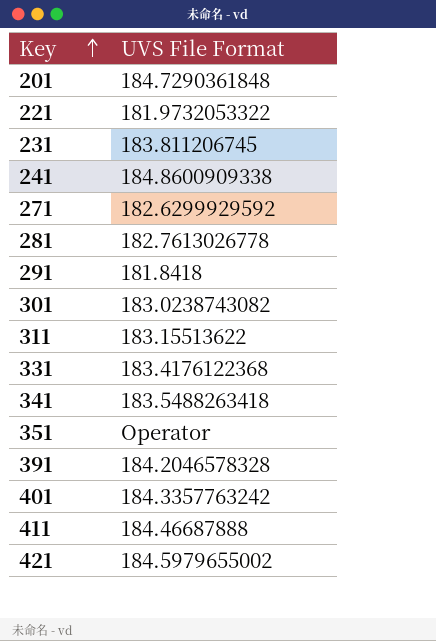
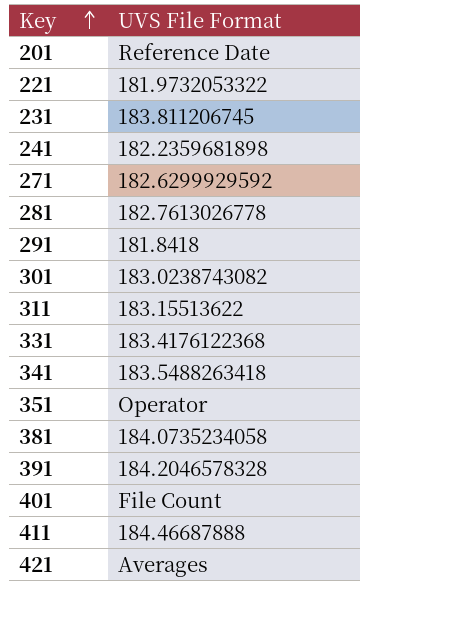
201 | UVS File Format: 184.7290361848 -> Reference Date
241 | UVS File Format: 184.8600909338 -> 182.2359681898
row 381: none -> 184.0735234058
401 | UVS File Format: 184.3357763242 -> File Count
421 | UVS File Format: 184.5979655002 -> Averages

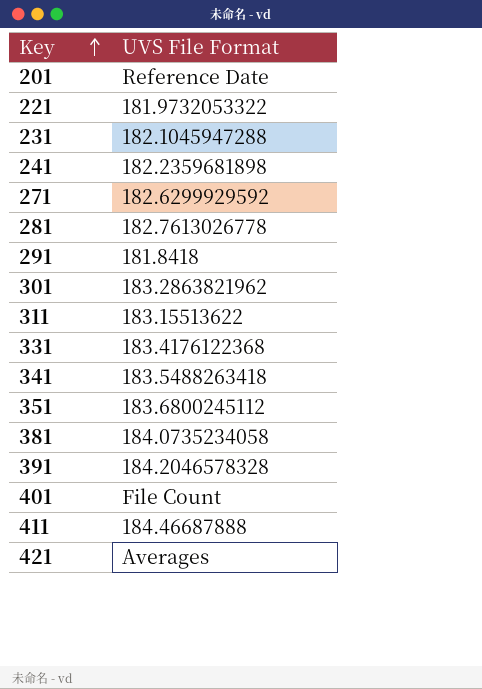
231 | UVS File Format: 183.811206745 -> 182.1045947288
301 | UVS File Format: 183.0238743082 -> 183.2863821962
351 | UVS File Format: Operator -> 183.6800245112

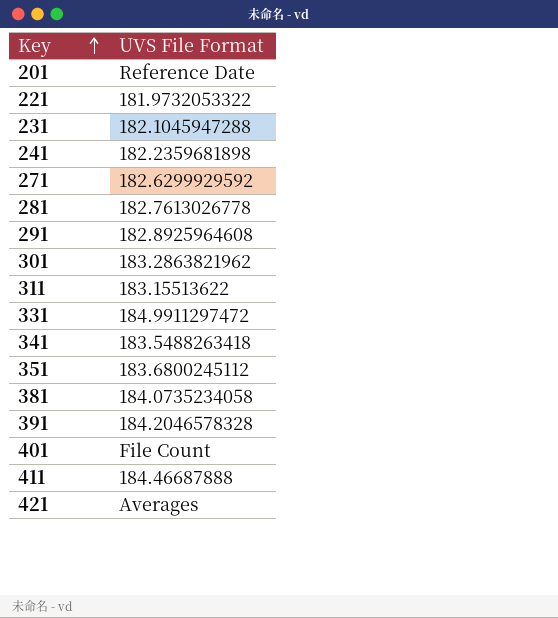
291 | UVS File Format: 181.8418 -> 182.8925964608
331 | UVS File Format: 183.4176122368 -> 184.9911297472

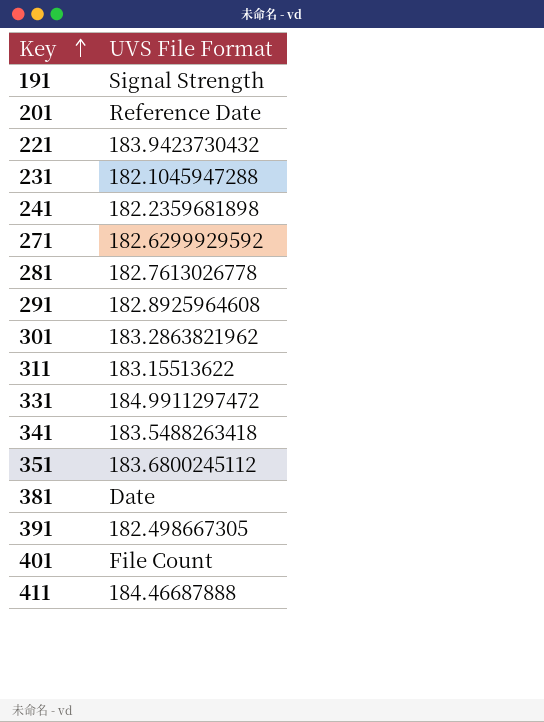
row 421: Averages -> none
row 191: none -> Signal Strength
221 | UVS File Format: 181.9732053322 -> 183.9423730432
381 | UVS File Format: 184.0735234058 -> Date
391 | UVS File Format: 184.2046578328 -> 182.498667305

